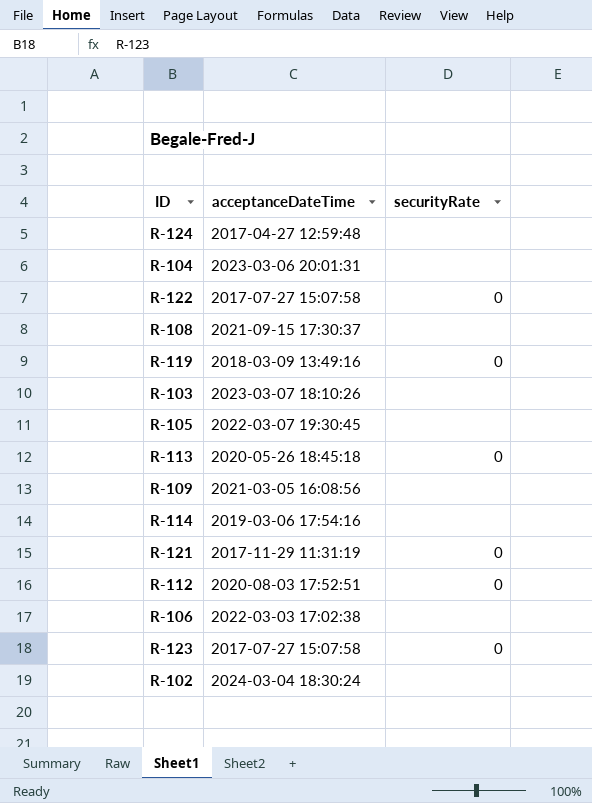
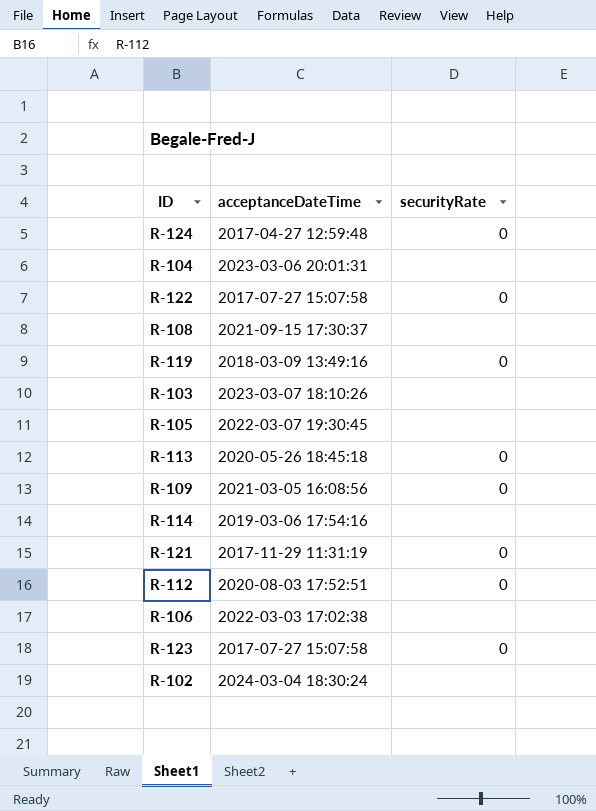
R-124 | securityRate: none -> 0
R-109 | securityRate: none -> 0

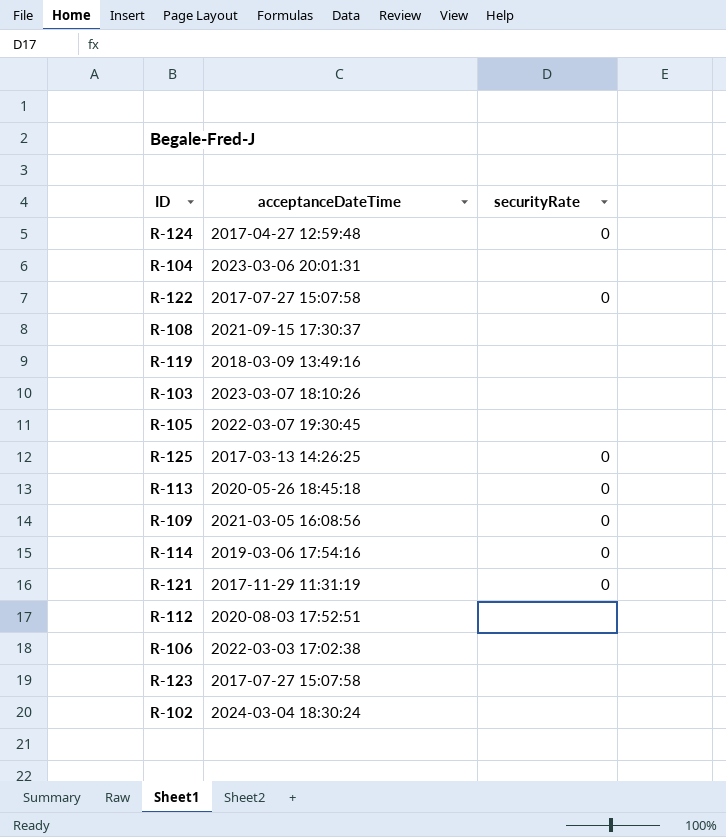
R-119 | securityRate: 0 -> none
row R-125: none -> 2017-03-13 14:26:25 | 0
R-114 | securityRate: none -> 0
R-112 | securityRate: 0 -> none
R-123 | securityRate: 0 -> none

